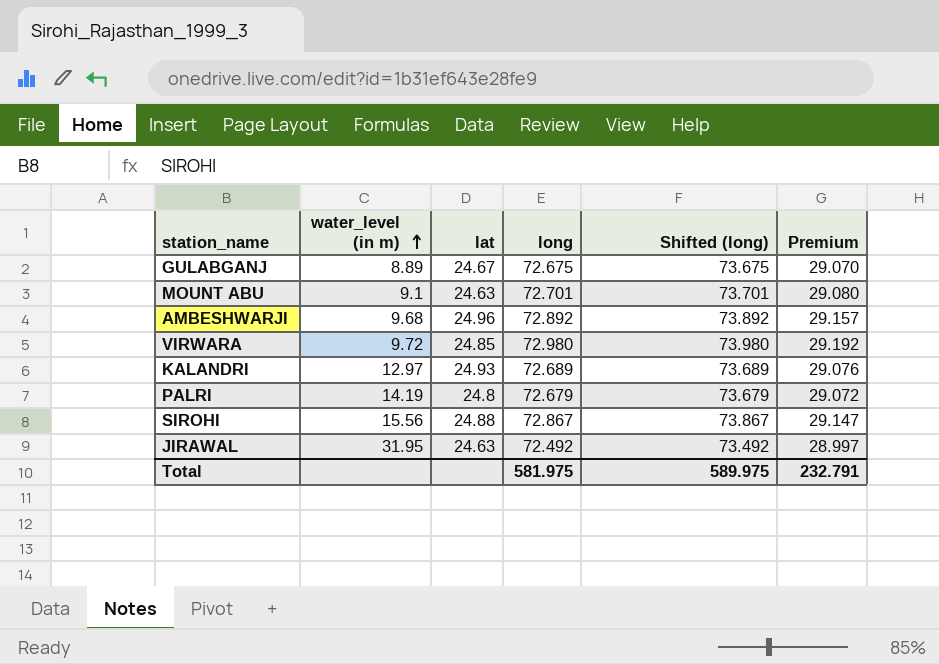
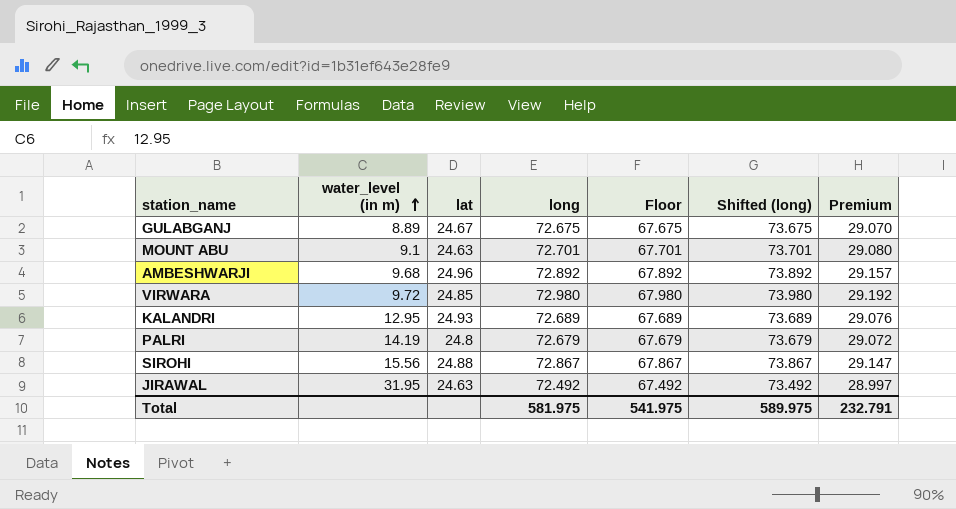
column Floor | formula: none -> [long] - 5
KALANDRI | water_level (in m): 12.97 -> 12.95

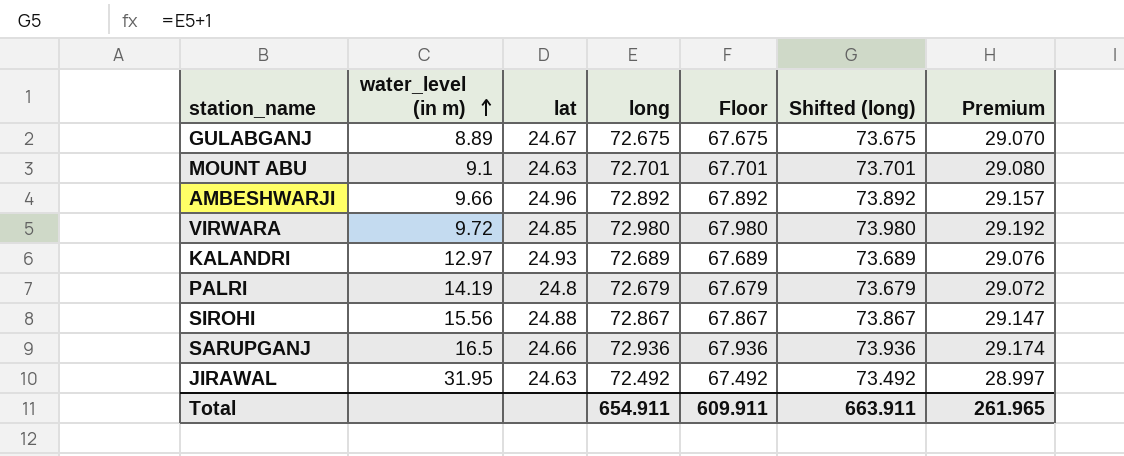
AMBESHWARJI | water_level (in m): 9.68 -> 9.66
KALANDRI | water_level (in m): 12.95 -> 12.97
row SARUPGANJ: none -> 16.5 | 24.66 | 72.936 | 67.936 | 73.936 | 29.174
Total | long: 581.975 -> 654.911
Total | Floor: 541.975 -> 609.911
Total | Shifted (long): 589.975 -> 663.911
Total | Premium: 232.791 -> 261.965

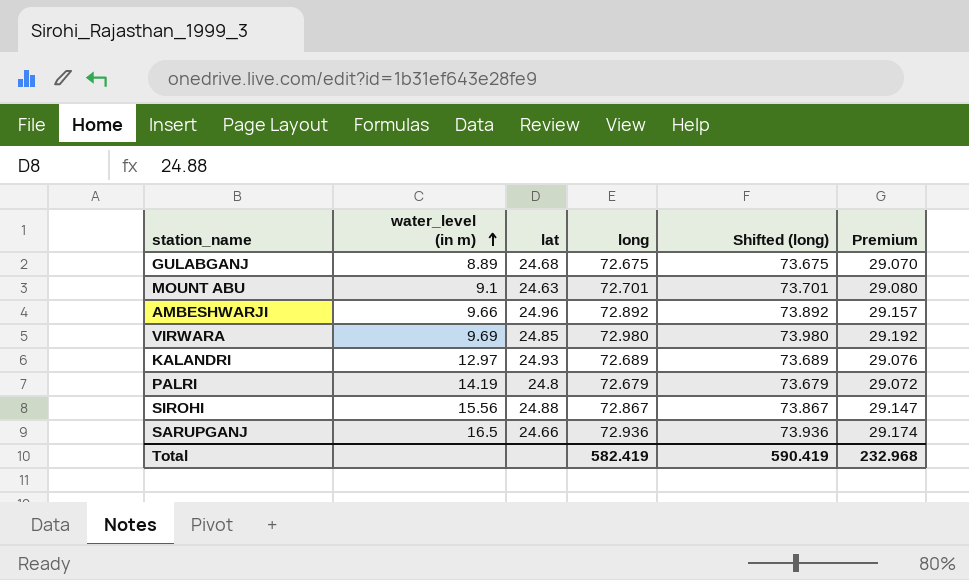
column Floor | formula: [long] - 5 -> none
row JIRAWAL: 31.95 | 24.63 | 72.492 | 67.492 | 73.492 | 28.997 -> none
GULABGANJ | lat: 24.67 -> 24.68
VIRWARA | water_level (in m): 9.72 -> 9.69
Total | long: 654.911 -> 582.419
Total | Shifted (long): 663.911 -> 590.419
Total | Premium: 261.965 -> 232.968

